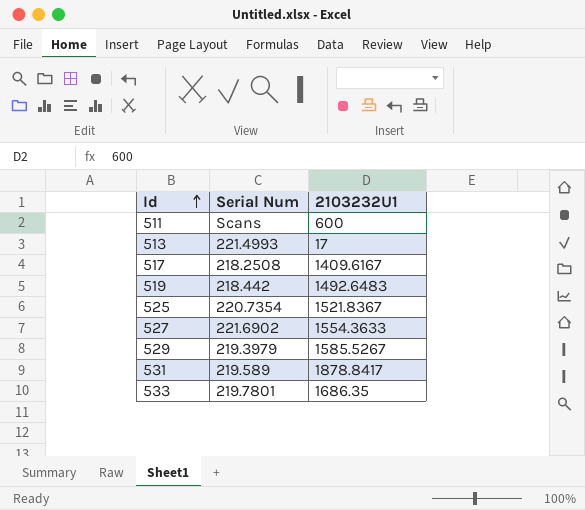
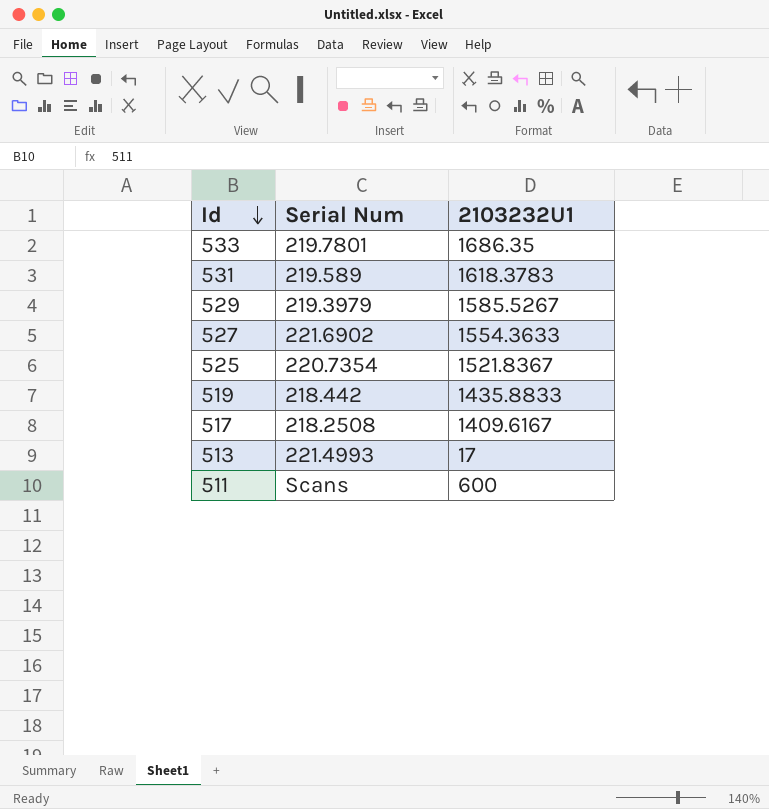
row order: Id ascending -> Id descending
531 | 2103232U1: 1878.8417 -> 1618.3783
519 | 2103232U1: 1492.6483 -> 1435.8833

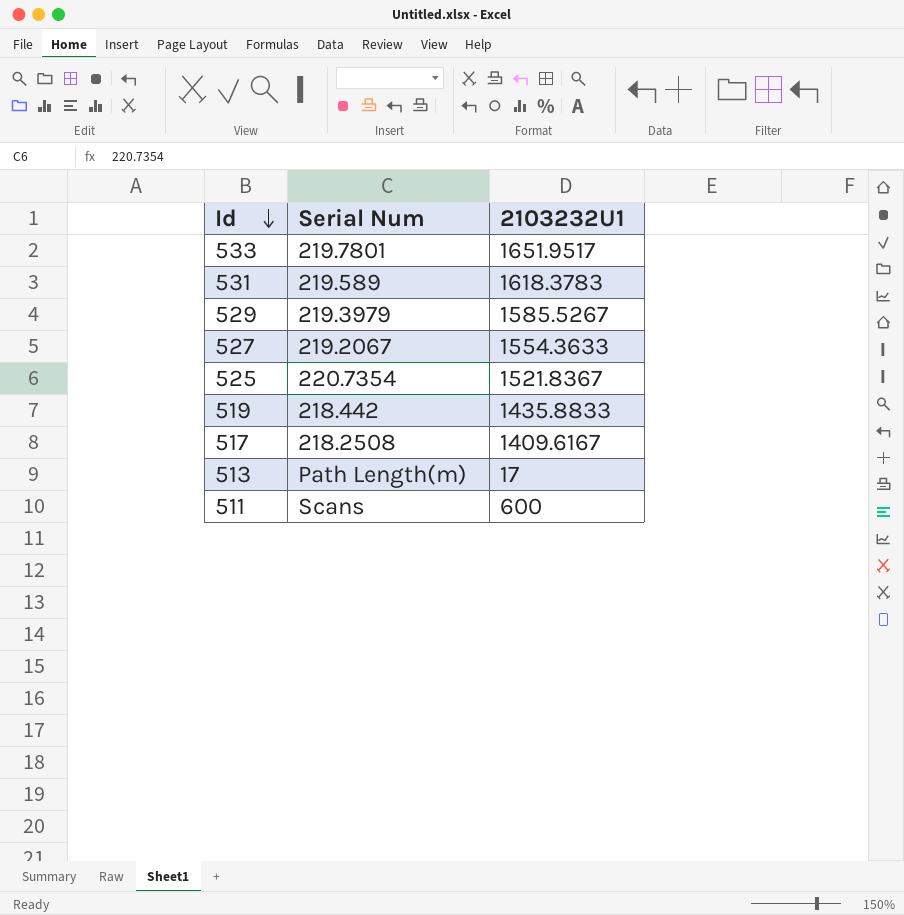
533 | 2103232U1: 1686.35 -> 1651.9517
527 | Serial Num: 221.6902 -> 219.2067
513 | Serial Num: 221.4993 -> Path Length(m)

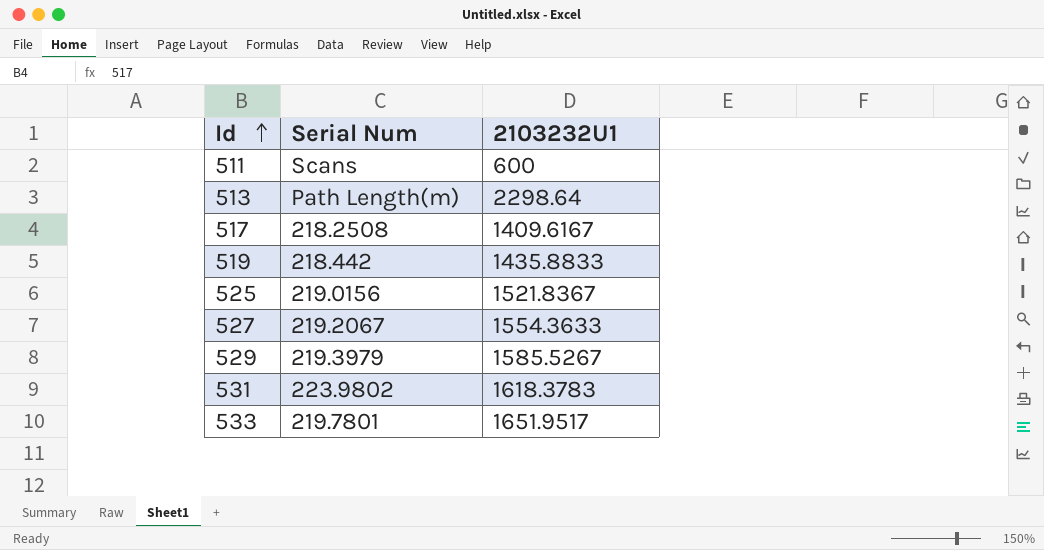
row order: Id descending -> Id ascending
513 | 2103232U1: 17 -> 2298.64
525 | Serial Num: 220.7354 -> 219.0156
531 | Serial Num: 219.589 -> 223.9802

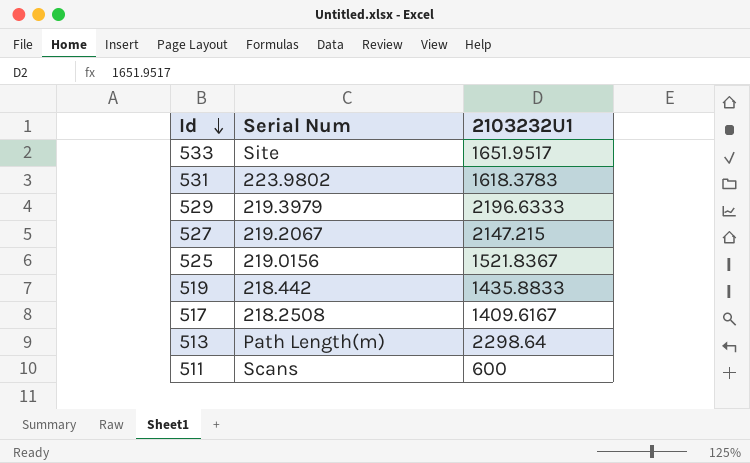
row order: Id ascending -> Id descending
533 | Serial Num: 219.7801 -> Site
529 | 2103232U1: 1585.5267 -> 2196.6333
527 | 2103232U1: 1554.3633 -> 2147.215

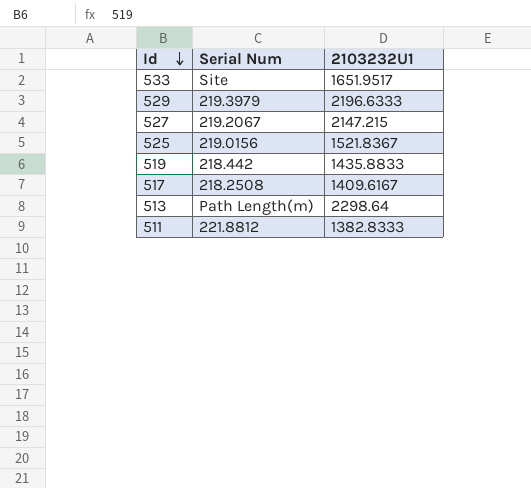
row 531: 223.9802 | 1618.3783 -> none
511 | Serial Num: Scans -> 221.8812
511 | 2103232U1: 600 -> 1382.8333

